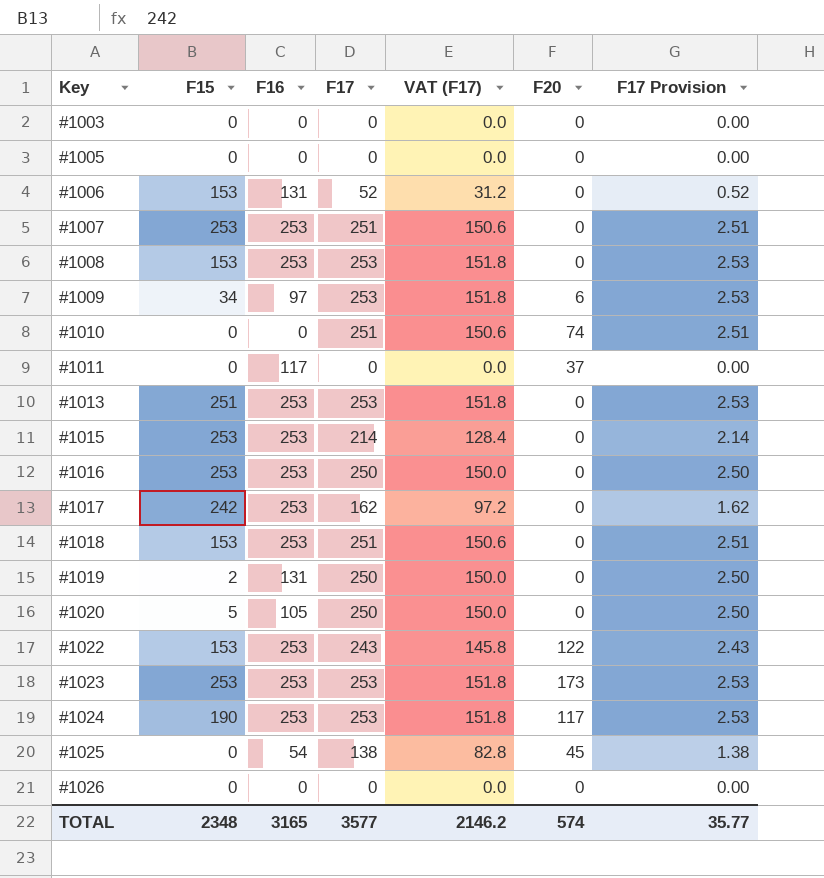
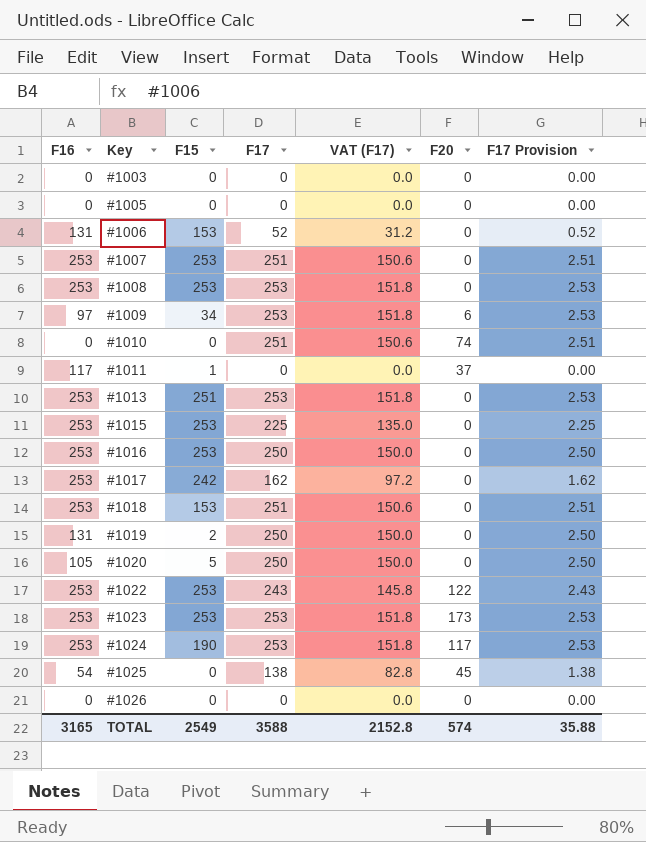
column F16 | position: 3 -> 1
#1008 | F15: 153 -> 253
#1011 | F15: 0 -> 1
#1015 | F17: 214 -> 225
#1015 | VAT (F17): 128.4 -> 135.0
#1015 | F17 Provision: 2.14 -> 2.25
#1022 | F15: 153 -> 253
TOTAL | F15: 2348 -> 2549
TOTAL | F17: 3577 -> 3588
TOTAL | VAT (F17): 2146.2 -> 2152.8
TOTAL | F17 Provision: 35.77 -> 35.88

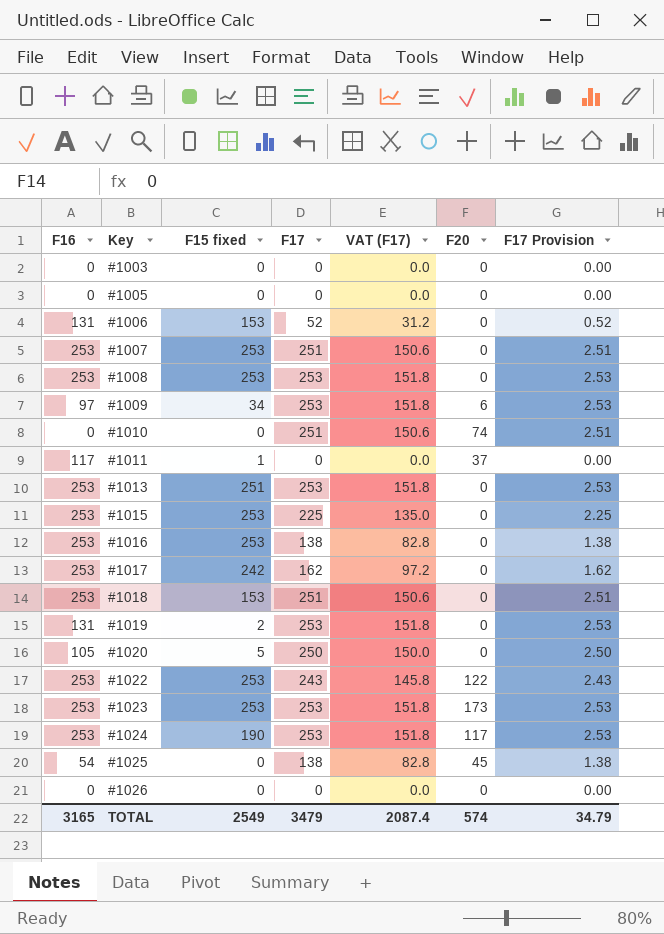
column name: F15 -> F15 fixed
#1016 | F17: 250 -> 138
#1016 | VAT (F17): 150.0 -> 82.8
#1016 | F17 Provision: 2.50 -> 1.38
#1019 | F17: 250 -> 253
#1019 | VAT (F17): 150.0 -> 151.8
#1019 | F17 Provision: 2.50 -> 2.53
TOTAL | F17: 3588 -> 3479
TOTAL | VAT (F17): 2152.8 -> 2087.4
TOTAL | F17 Provision: 35.88 -> 34.79

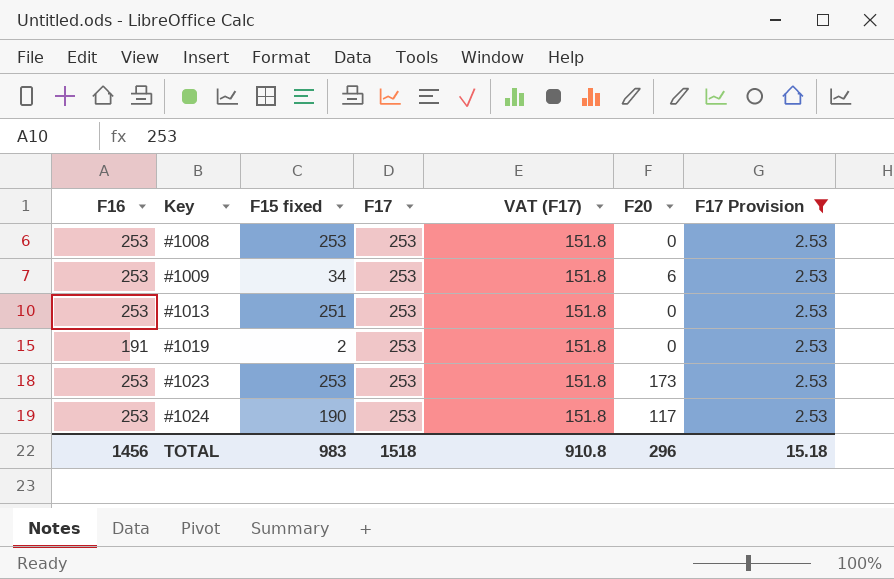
filter: none -> F17 Provision = 2.53
#1009 | F16: 97 -> 253
#1019 | F16: 131 -> 191
TOTAL | F16: 3165 -> 1456
TOTAL | F15 fixed: 2549 -> 983
TOTAL | F17: 3479 -> 1518
TOTAL | VAT (F17): 2087.4 -> 910.8
TOTAL | F20: 574 -> 296
TOTAL | F17 Provision: 34.79 -> 15.18

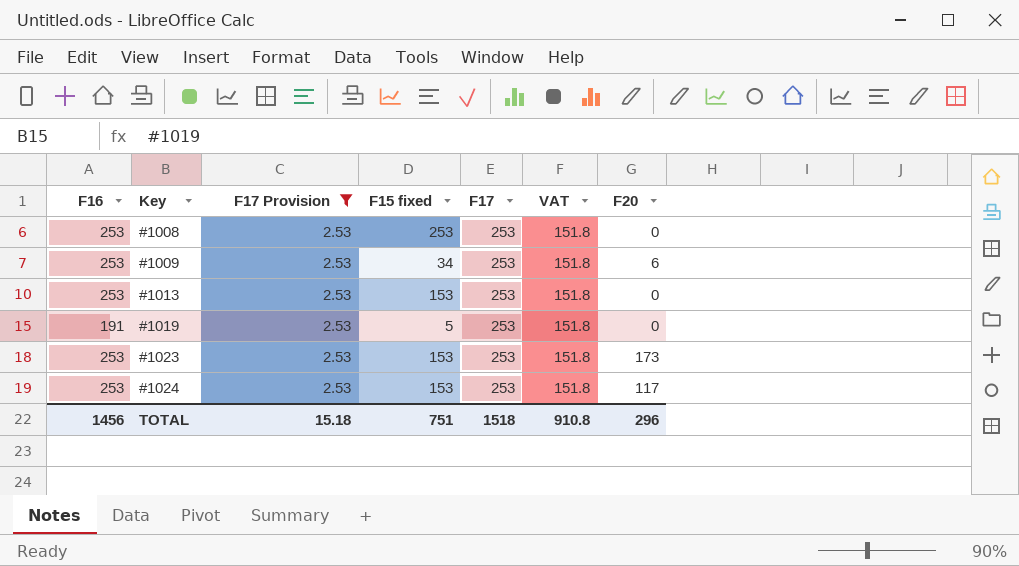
column F17 Provision | position: 7 -> 3
column name: VAT (F17) -> VAT
#1013 | F15 fixed: 251 -> 153
#1019 | F15 fixed: 2 -> 5
#1023 | F15 fixed: 253 -> 153
#1024 | F15 fixed: 190 -> 153
TOTAL | F15 fixed: 983 -> 751

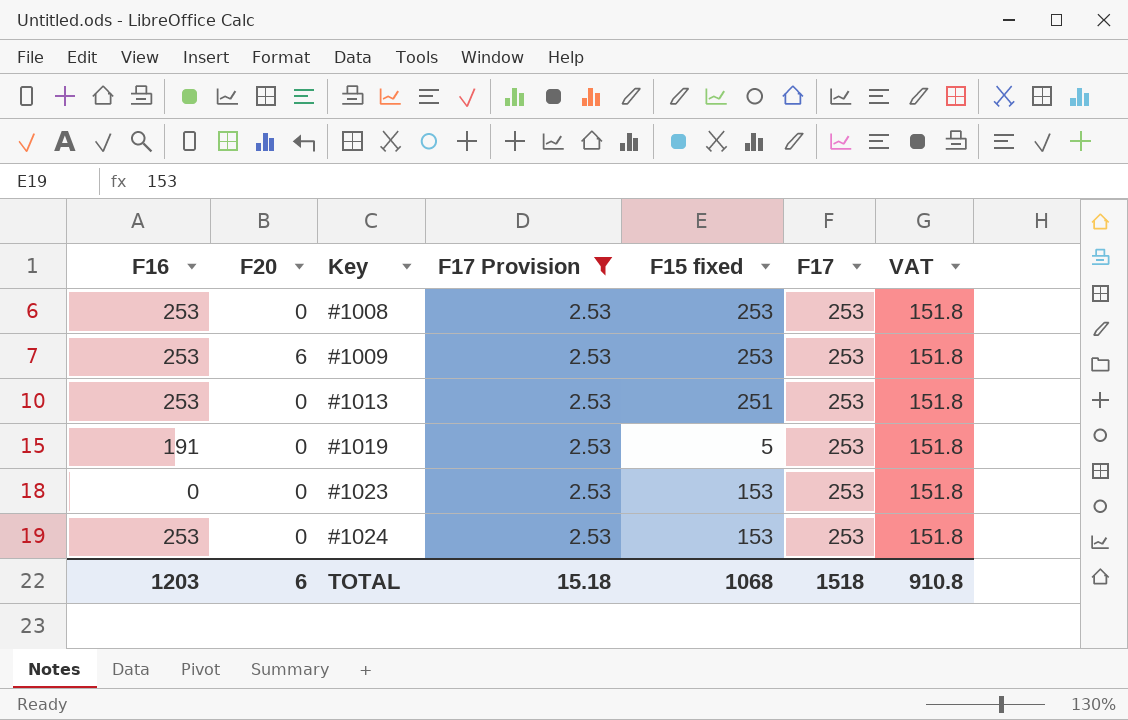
column F20 | position: 7 -> 2
#1009 | F15 fixed: 34 -> 253
#1013 | F15 fixed: 153 -> 251
#1023 | F16: 253 -> 0
#1023 | F20: 173 -> 0
#1024 | F20: 117 -> 0
TOTAL | F16: 1456 -> 1203
TOTAL | F20: 296 -> 6
TOTAL | F15 fixed: 751 -> 1068

